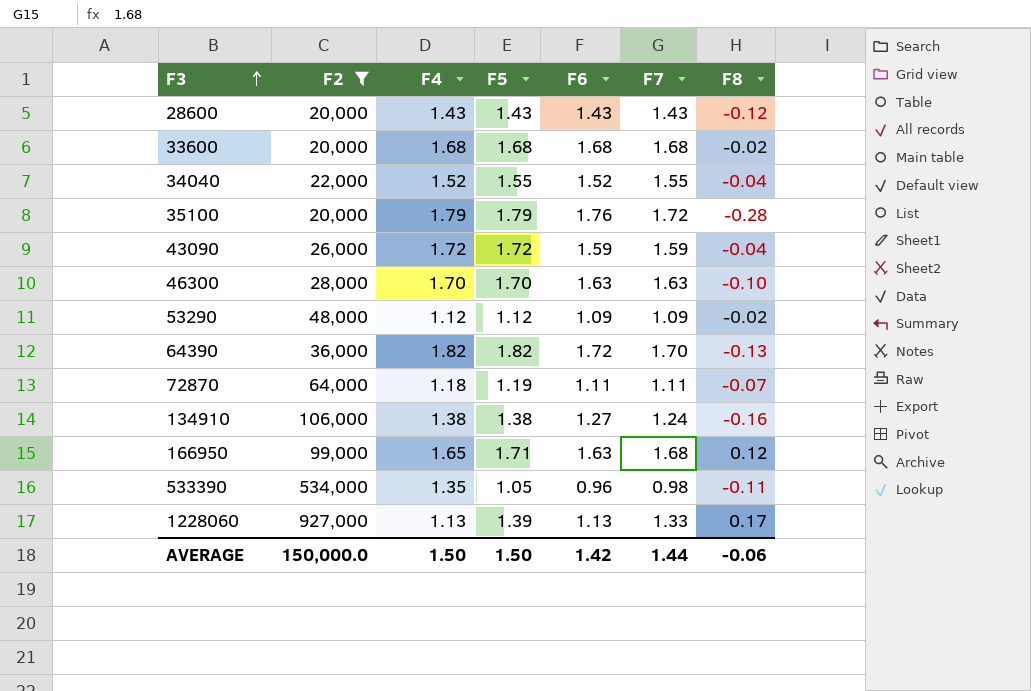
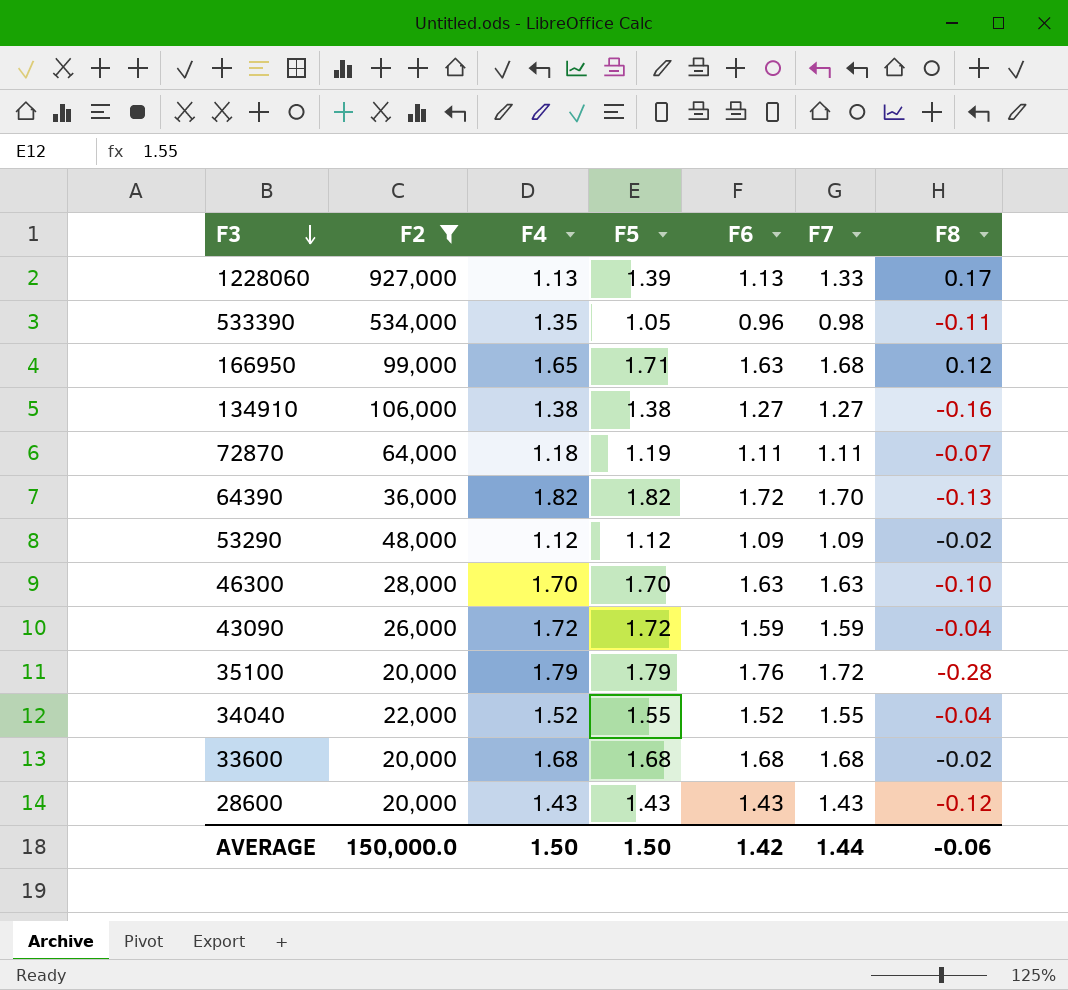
row order: F3 ascending -> F3 descending
134910 | F7: 1.24 -> 1.27

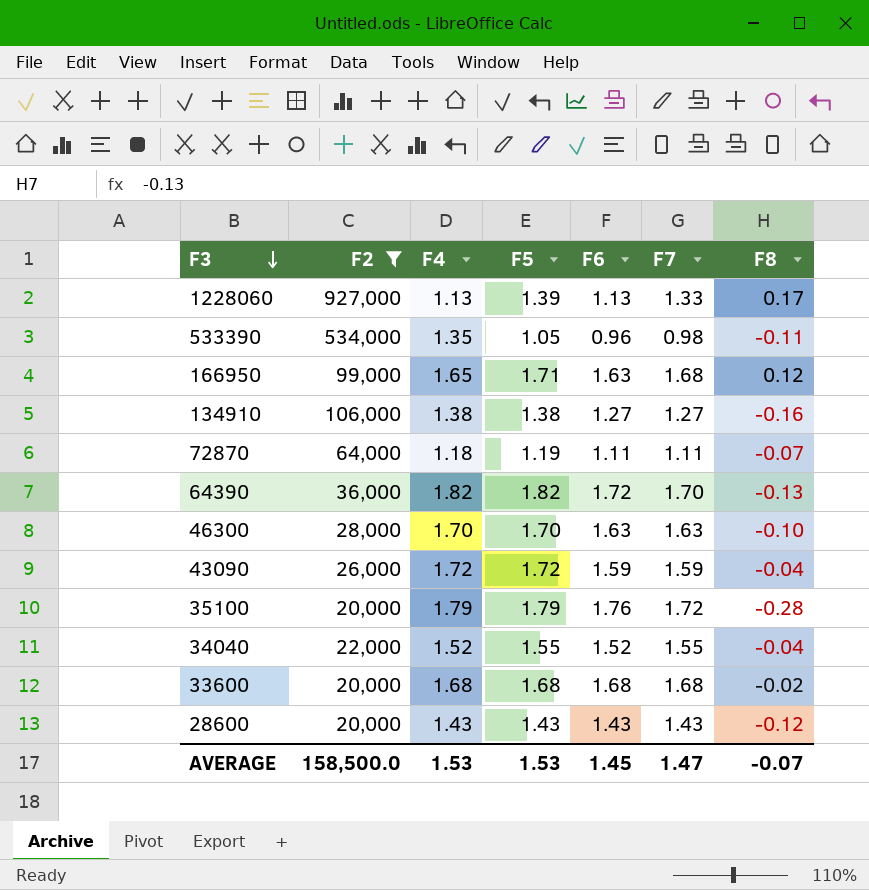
row 53290: 48,000 | 1.12 | 1.12 | 1.09 | 1.09 | -0.02 -> none
AVERAGE | F2: 150,000.0 -> 158,500.0
AVERAGE | F4: 1.50 -> 1.53
AVERAGE | F5: 1.50 -> 1.53
AVERAGE | F6: 1.42 -> 1.45
AVERAGE | F7: 1.44 -> 1.47
AVERAGE | F8: -0.06 -> -0.07

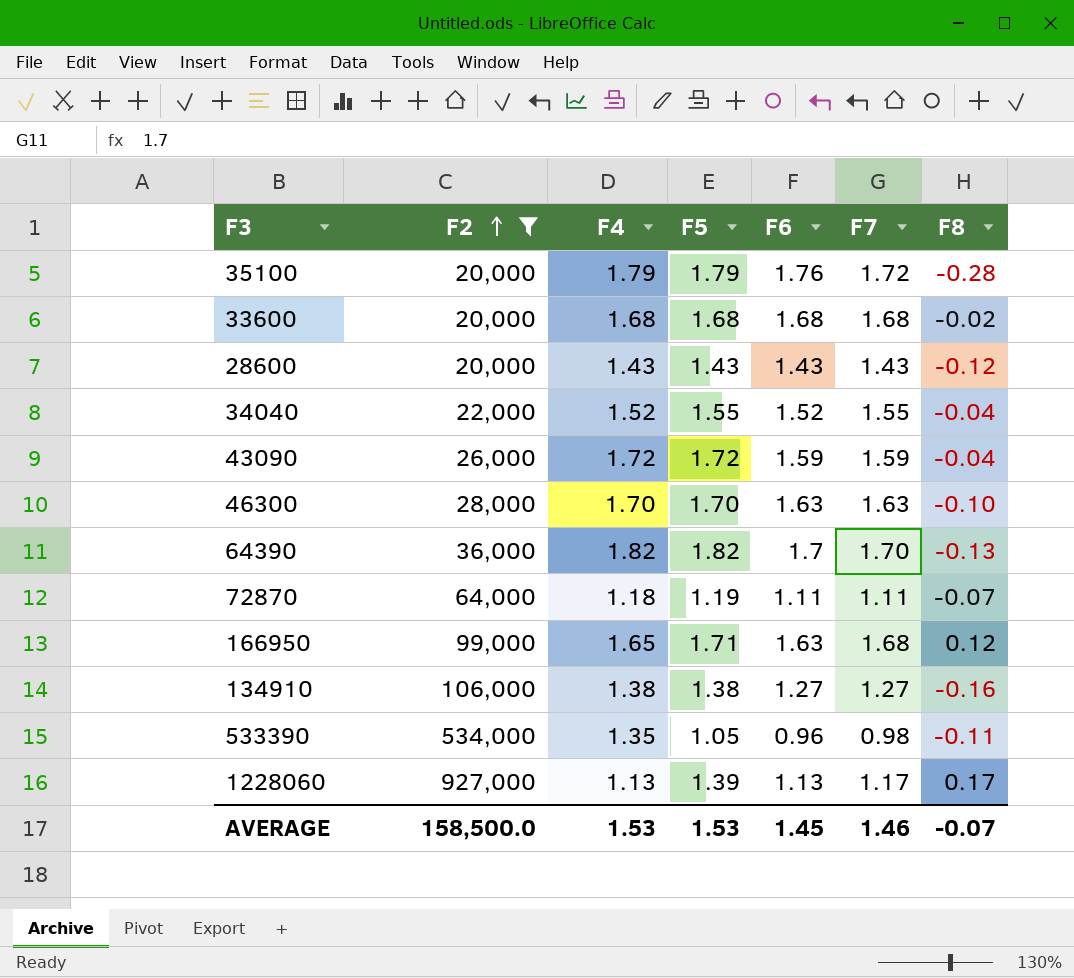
row order: F3 descending -> F2 ascending
64390 | F6: 1.72 -> 1.7
1228060 | F7: 1.33 -> 1.17
AVERAGE | F7: 1.47 -> 1.46

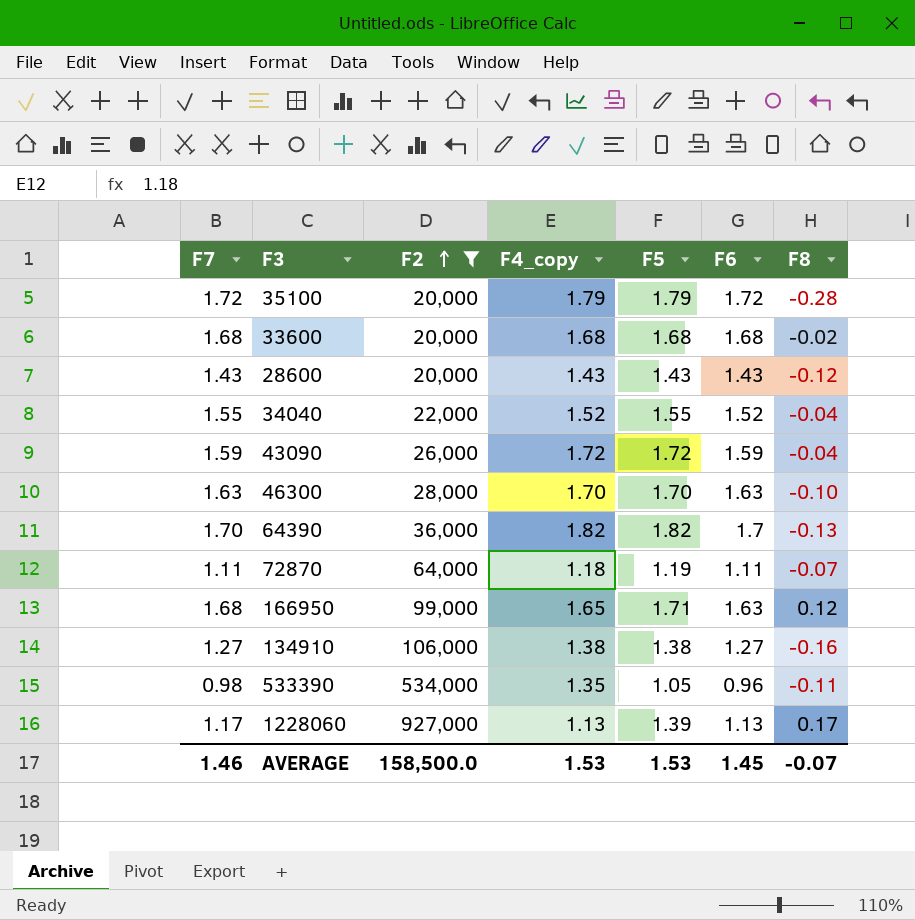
column F7 | position: 6 -> 1
column name: F4 -> F4_copy
35100 | F6: 1.76 -> 1.72

